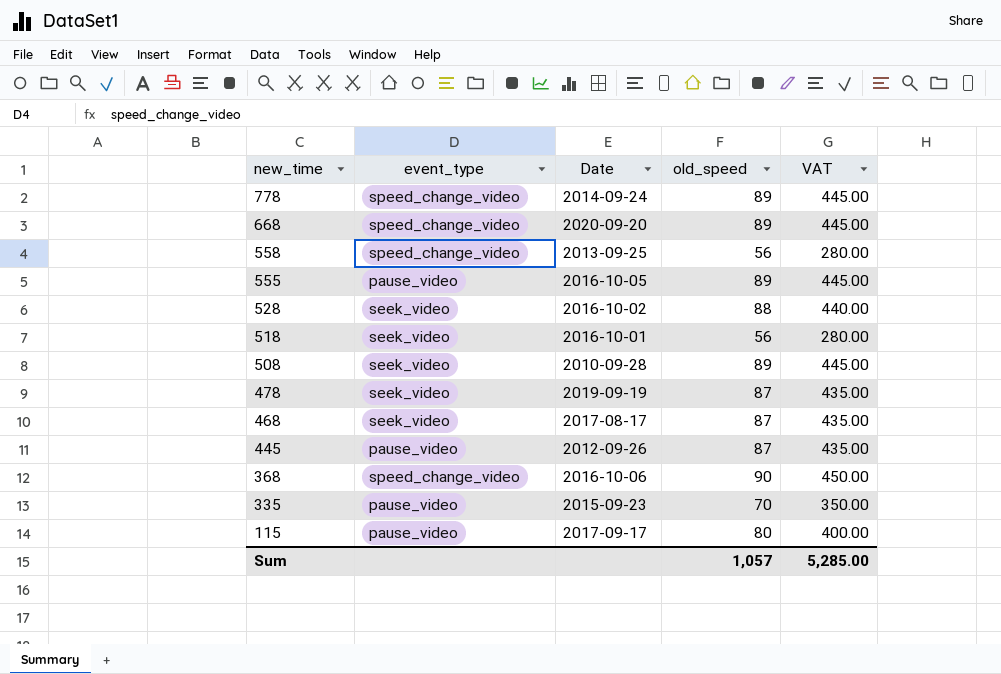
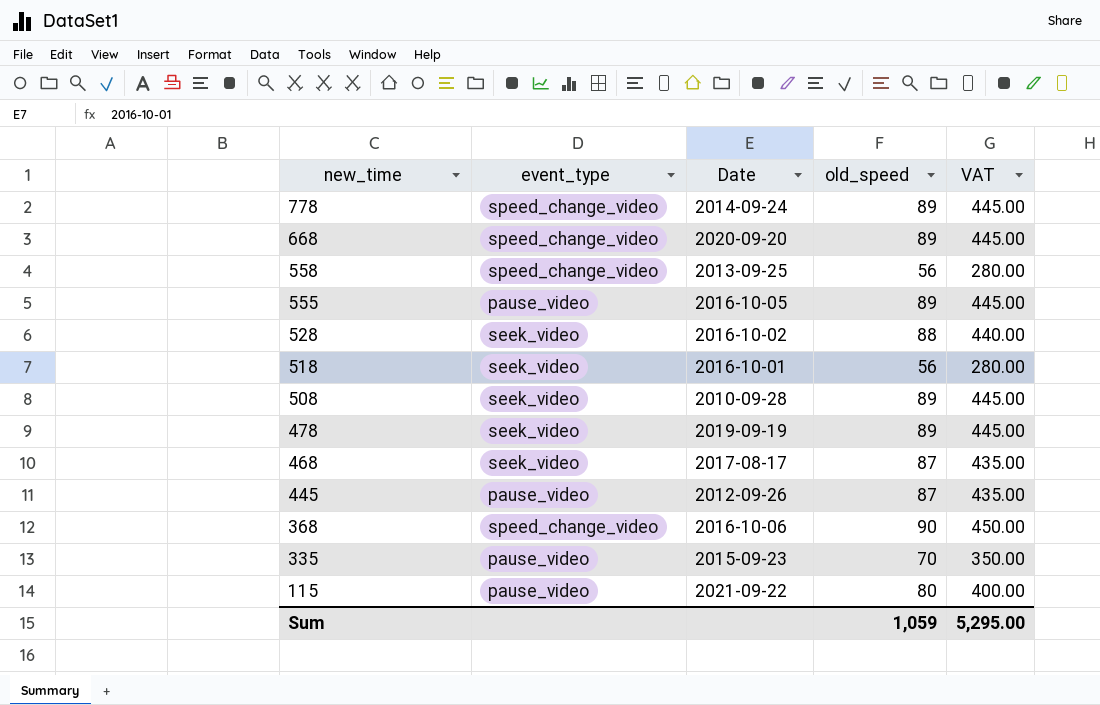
478 | old_speed: 87 -> 89
478 | VAT: 435.00 -> 445.00
115 | Date: 2017-09-17 -> 2021-09-22
Sum | old_speed: 1,057 -> 1,059
Sum | VAT: 5,285.00 -> 5,295.00

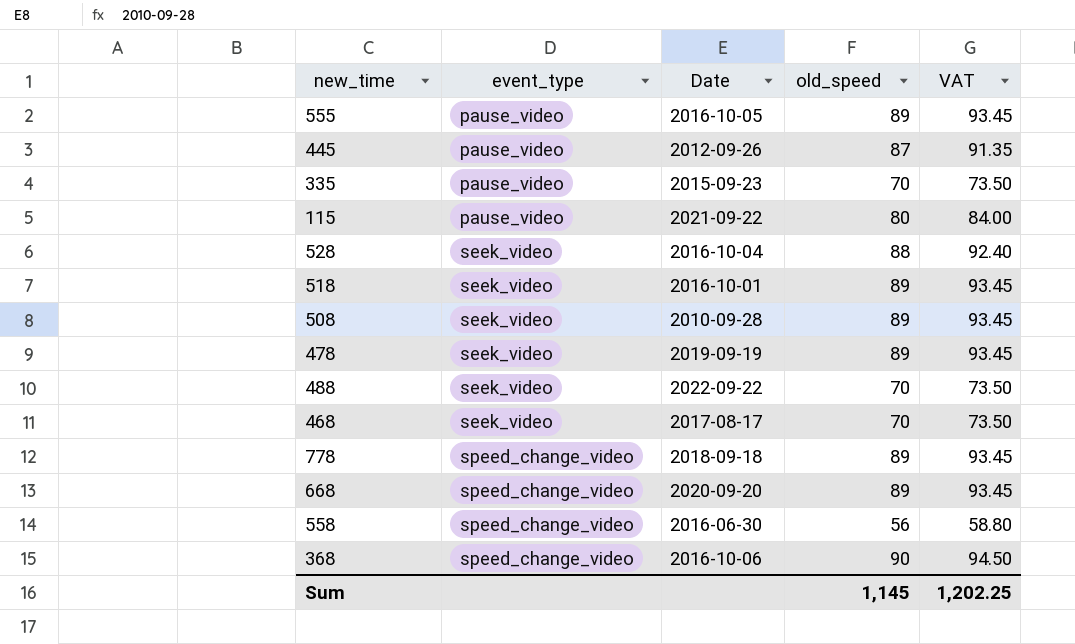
row order: new_time descending -> event_type ascending
column VAT | formula: [old_speed] * 5 -> [old_speed] * 1.05
528 | Date: 2016-10-02 -> 2016-10-04
518 | old_speed: 56 -> 89
row 488: none -> seek_video | 2022-09-22 | 70 | 73.50
468 | old_speed: 87 -> 70
778 | Date: 2014-09-24 -> 2018-09-18
558 | Date: 2013-09-25 -> 2016-06-30
Sum | old_speed: 1,059 -> 1,145
Sum | VAT: 5,295.00 -> 1,202.25

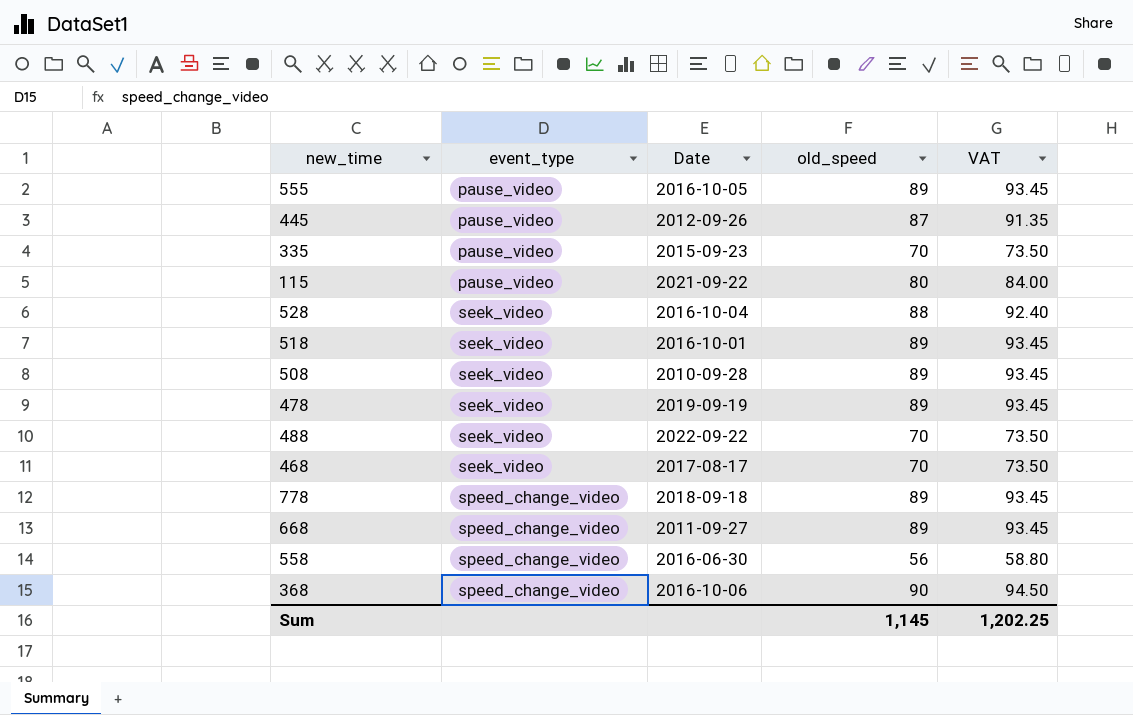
668 | Date: 2020-09-20 -> 2011-09-27

